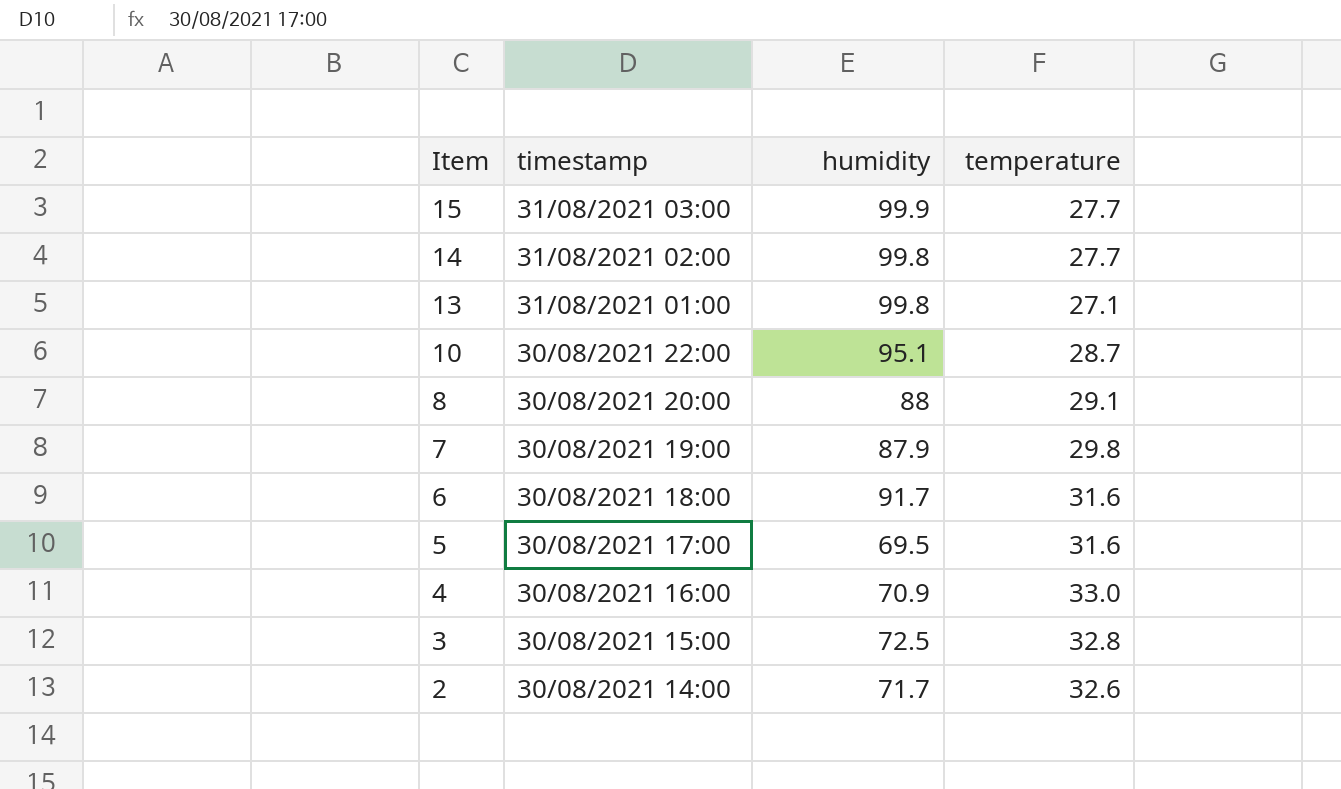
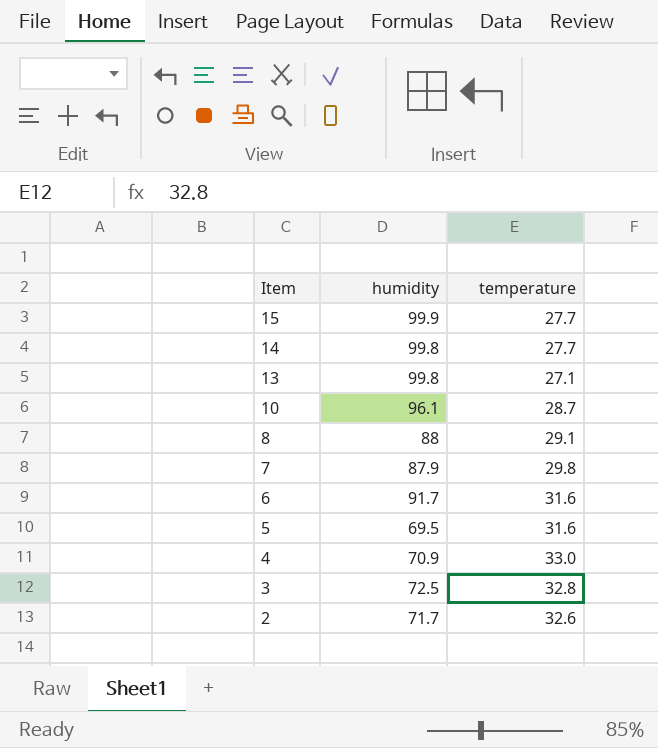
column timestamp | position: 2 -> none
10 | humidity: 95.1 -> 96.1

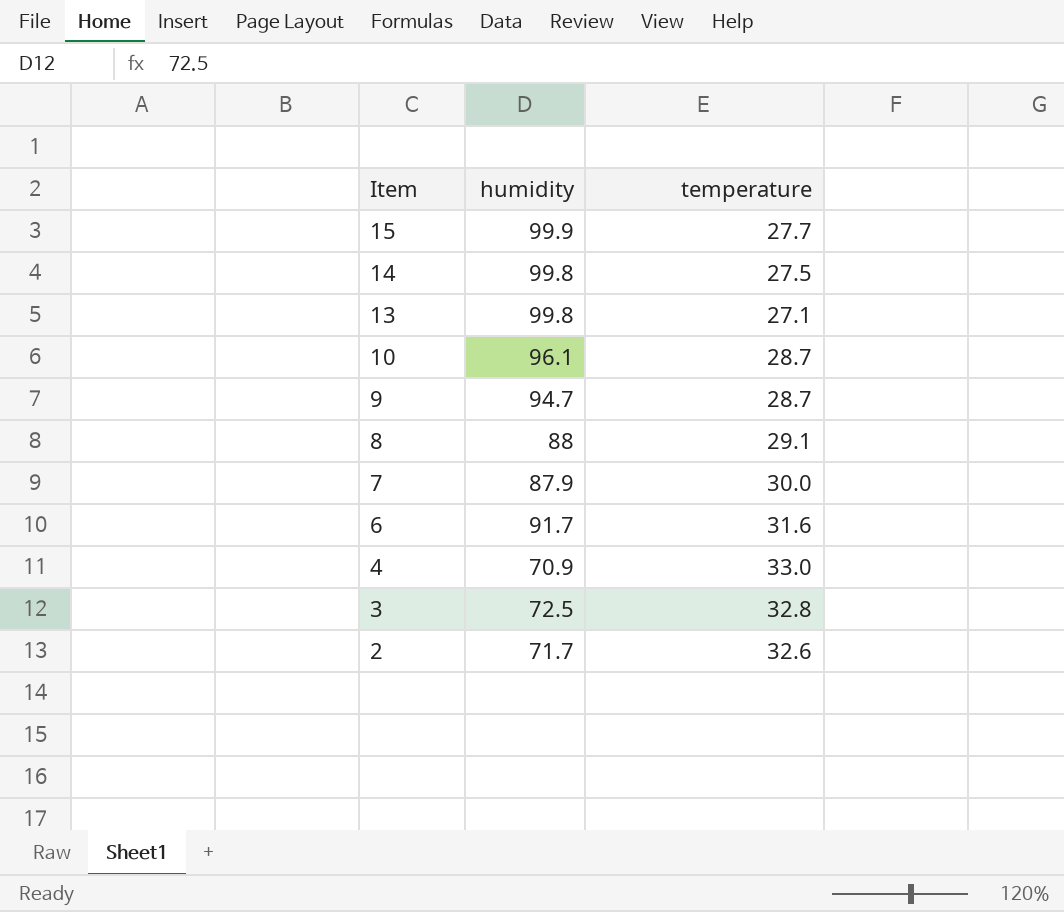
row 5: 69.5 | 31.6 -> none
14 | temperature: 27.7 -> 27.5
row 9: none -> 94.7 | 28.7
7 | temperature: 29.8 -> 30.0

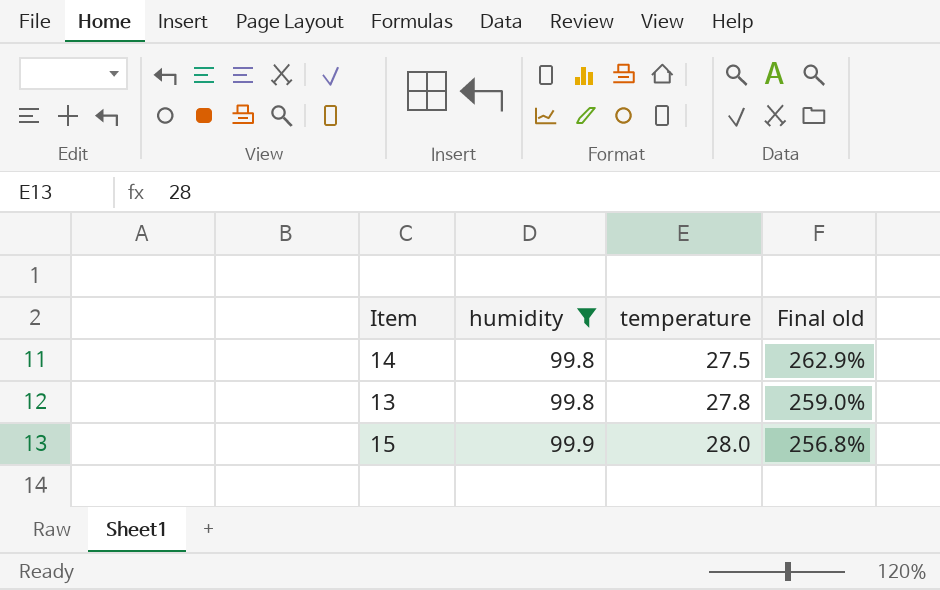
filter: none -> humidity >= 99.8
row order: Item descending -> humidity ascending
column Final old | formula: none -> ([humidity] - [temperature]) / [temperature]
13 | temperature: 27.1 -> 27.8
15 | temperature: 27.7 -> 28.0

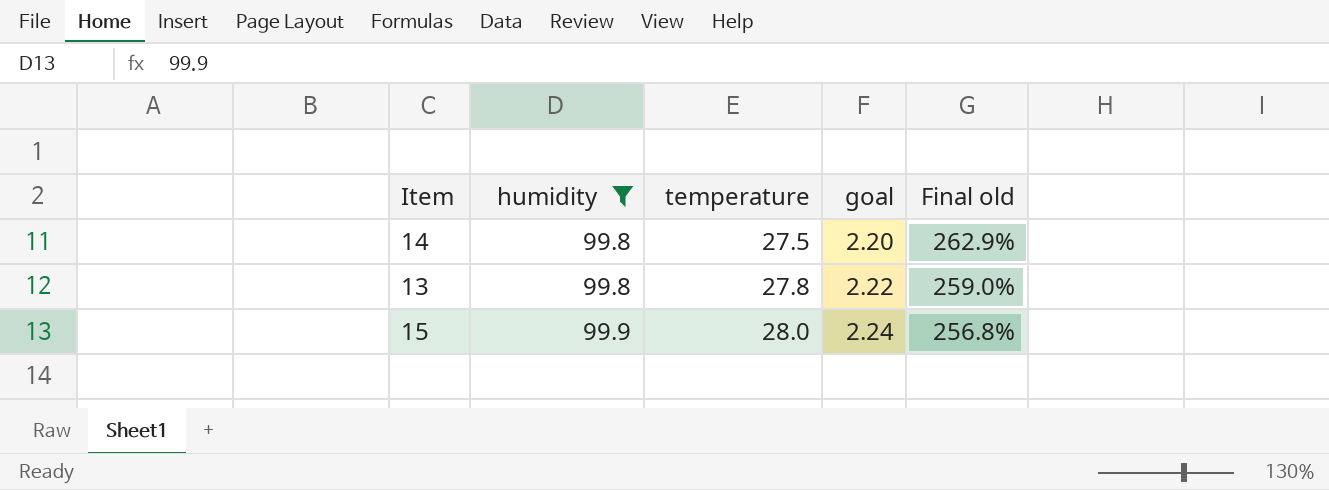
column goal | formula: none -> [temperature] * 0.08

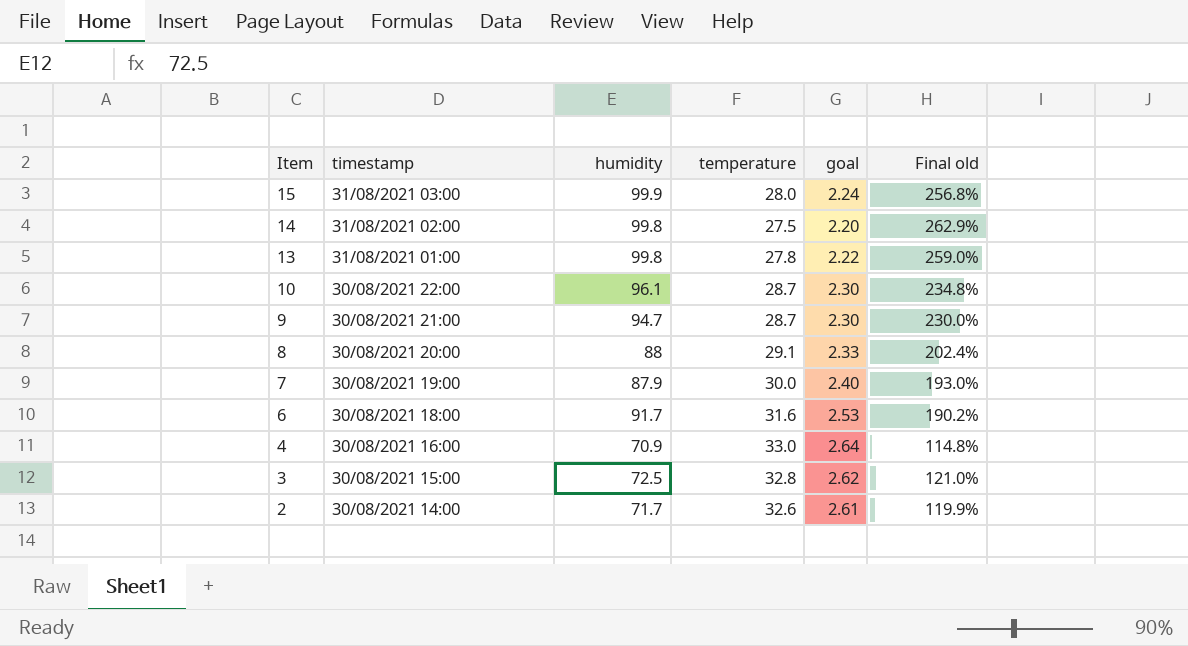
filter: humidity >= 99.8 -> none
row order: humidity ascending -> Item descending
column timestamp | position: none -> 2

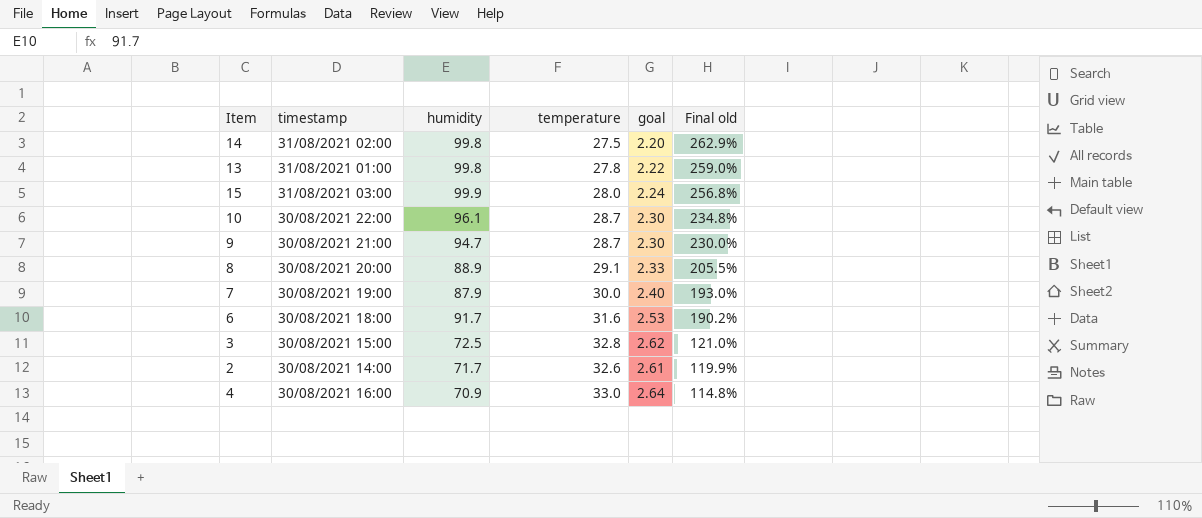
row order: Item descending -> Final old descending
8 | humidity: 88 -> 88.9
8 | Final old: 202.4% -> 205.5%

